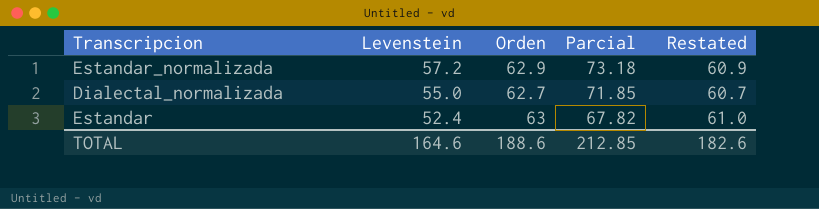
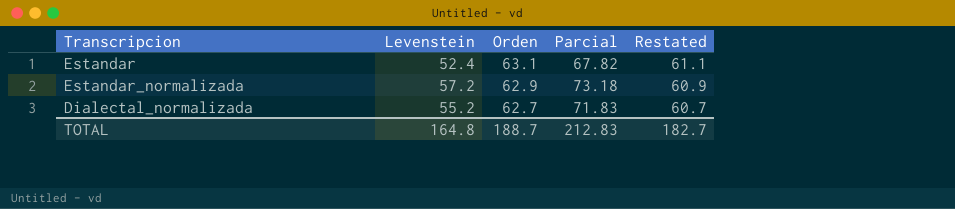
row order: Levenstein descending -> Orden descending
Estandar | Orden: 63 -> 63.1
Estandar | Restated: 61.0 -> 61.1
Dialectal_normalizada | Levenstein: 55.0 -> 55.2
Dialectal_normalizada | Parcial: 71.85 -> 71.83
TOTAL | Levenstein: 164.6 -> 164.8
TOTAL | Orden: 188.6 -> 188.7
TOTAL | Parcial: 212.85 -> 212.83
TOTAL | Restated: 182.6 -> 182.7

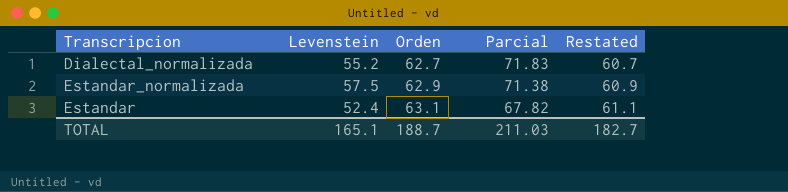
row order: Orden descending -> Orden ascending
Estandar_normalizada | Levenstein: 57.2 -> 57.5
Estandar_normalizada | Parcial: 73.18 -> 71.38
TOTAL | Levenstein: 164.8 -> 165.1
TOTAL | Parcial: 212.83 -> 211.03

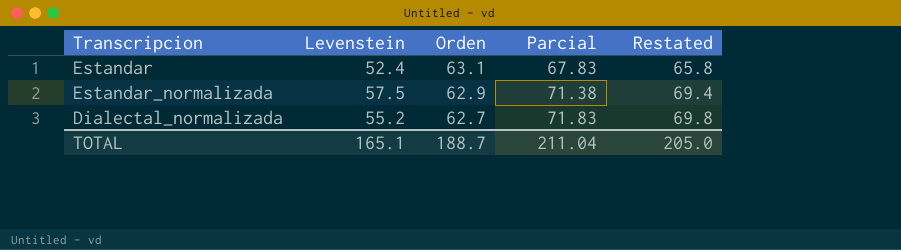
row order: Orden ascending -> Orden descending
column Restated | formula: [Orden] - 2 -> [Parcial] - 2
Estandar | Parcial: 67.82 -> 67.83
TOTAL | Parcial: 211.03 -> 211.04
TOTAL | Restated: 182.7 -> 205.0

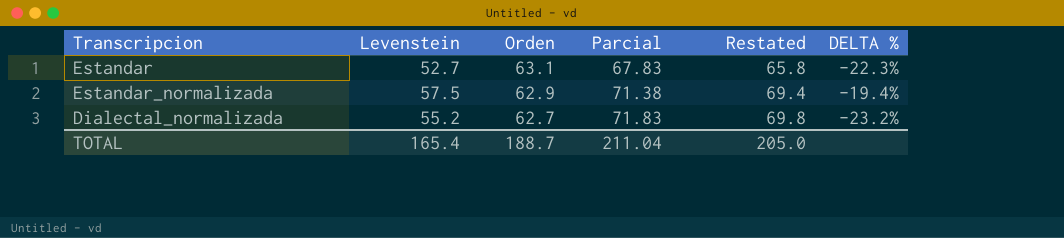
column DELTA % | formula: none -> ([Levenstein] - [Parcial]) / [Parcial]
Estandar | Levenstein: 52.4 -> 52.7
TOTAL | Levenstein: 165.1 -> 165.4

